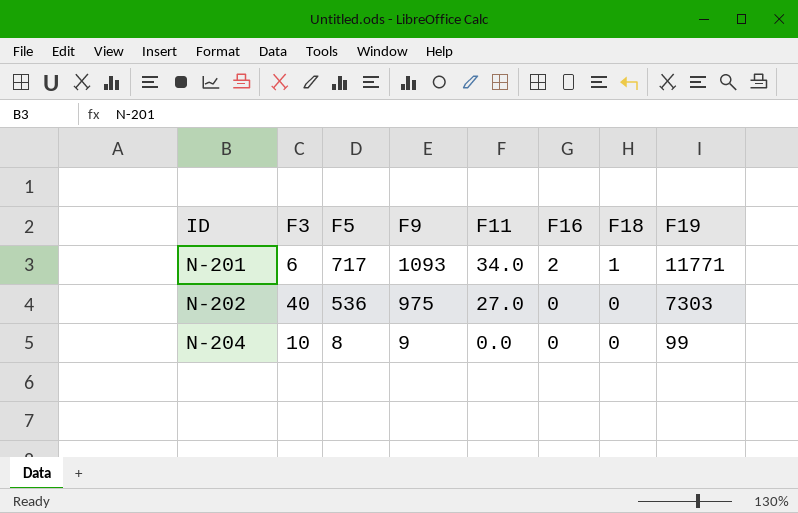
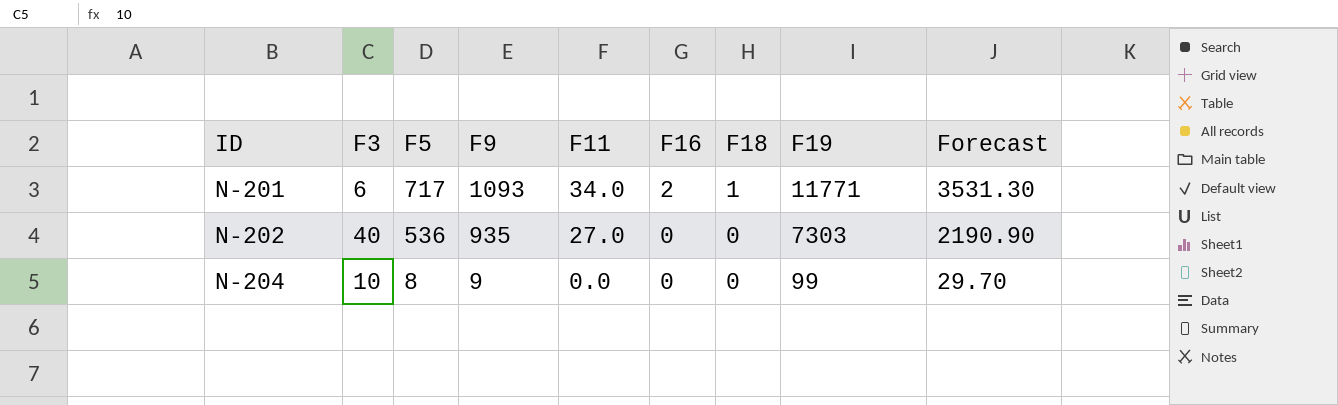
column Forecast | formula: none -> [F19] * 0.3
N-202 | F9: 975 -> 935

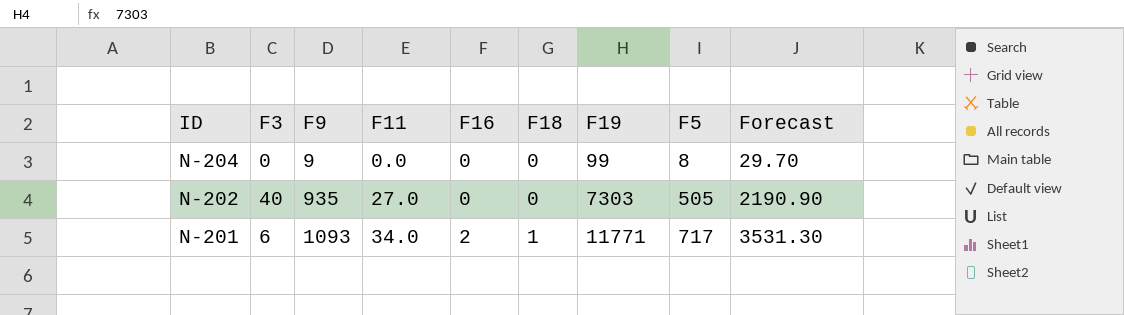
row order: ID ascending -> ID descending
column F5 | position: 3 -> 8
N-204 | F3: 10 -> 0
N-202 | F5: 536 -> 505

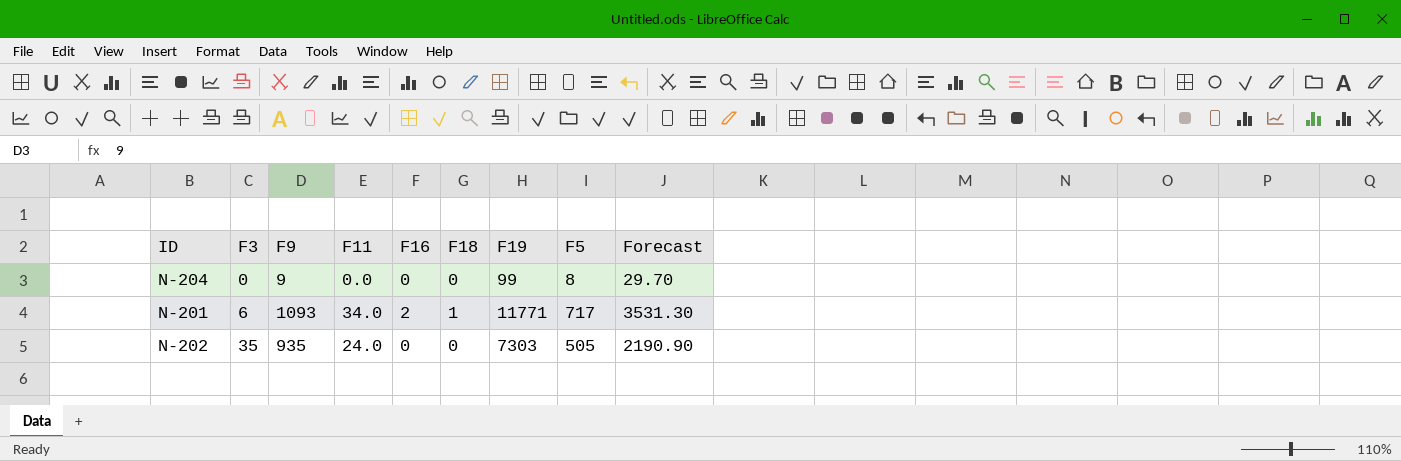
row order: ID descending -> F3 ascending
N-202 | F3: 40 -> 35
N-202 | F11: 27.0 -> 24.0

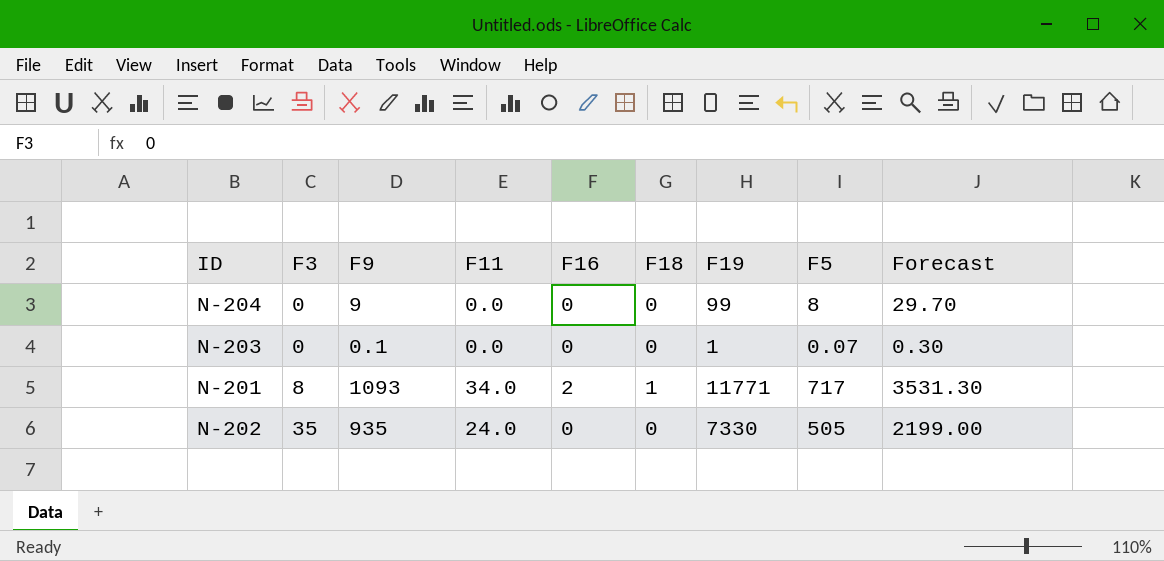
row N-203: none -> 0 | 0.1 | 0.0 | 0 | 0 | 1 | 0.07 | 0.30
N-201 | F3: 6 -> 8
N-202 | F19: 7303 -> 7330
N-202 | Forecast: 2190.90 -> 2199.00

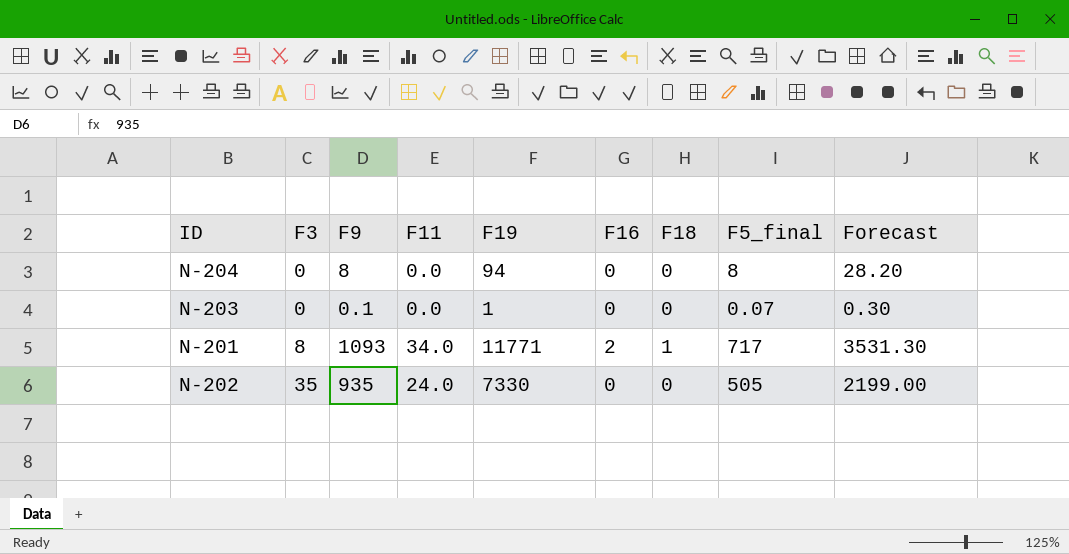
column F19 | position: 7 -> 5
column name: F5 -> F5_final
N-204 | F9: 9 -> 8
N-204 | F19: 99 -> 94
N-204 | Forecast: 29.70 -> 28.20

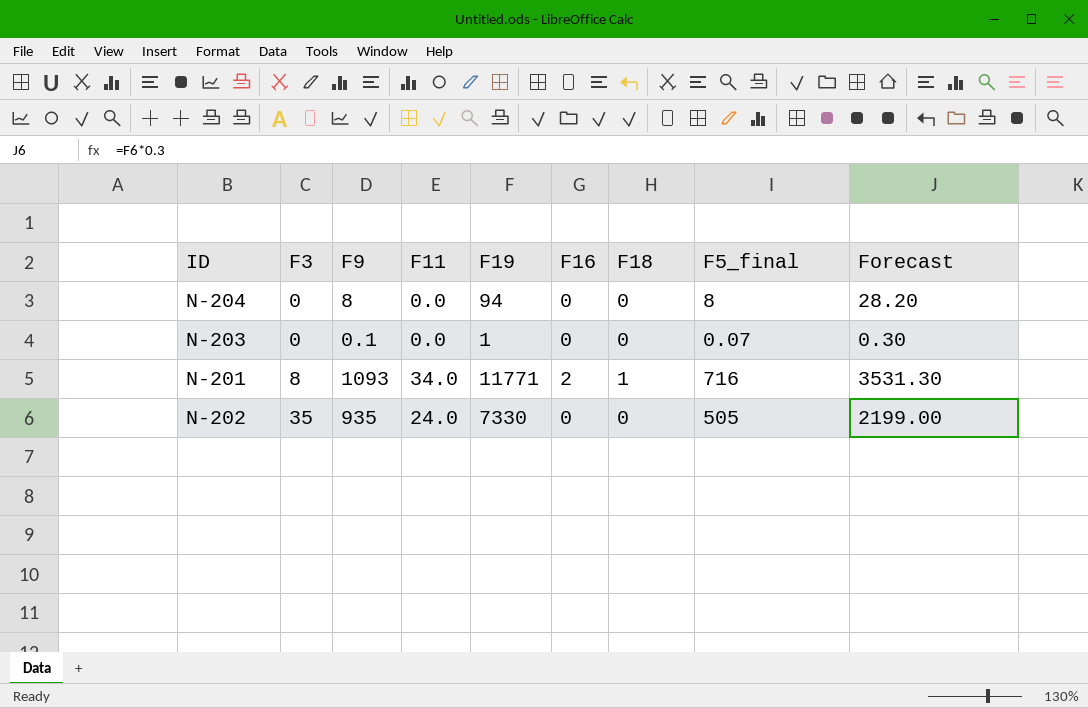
N-201 | F5_final: 717 -> 716

